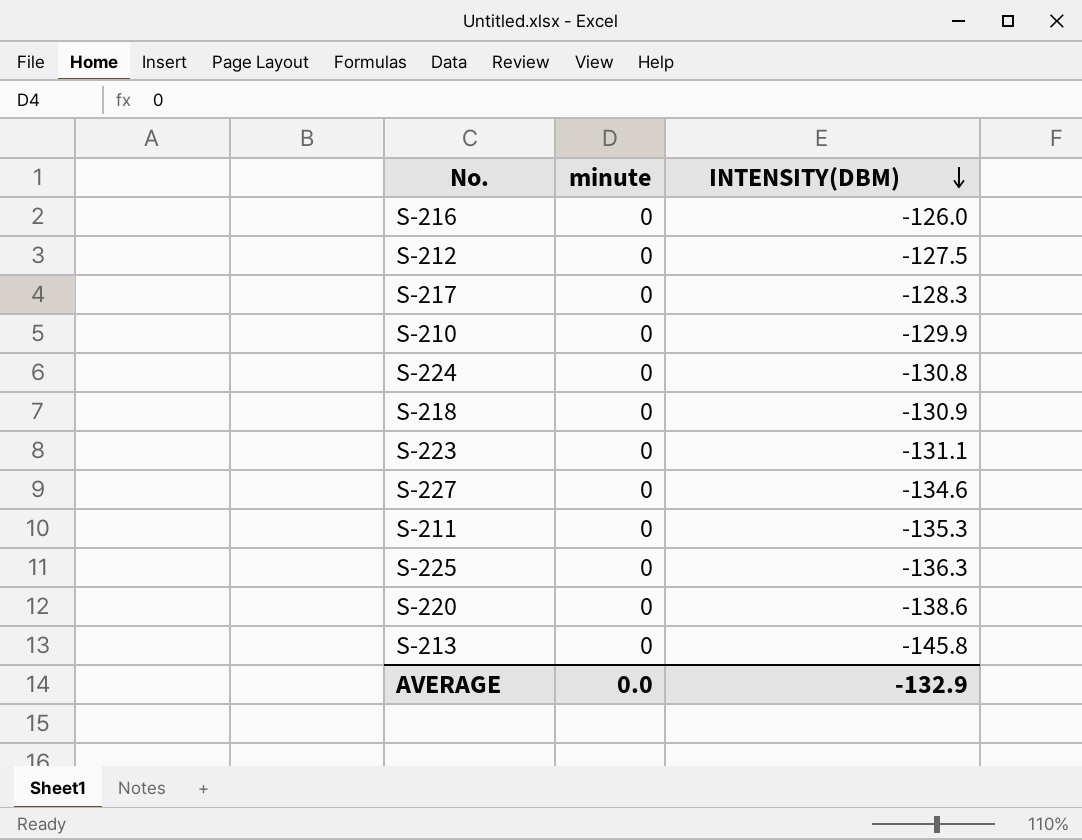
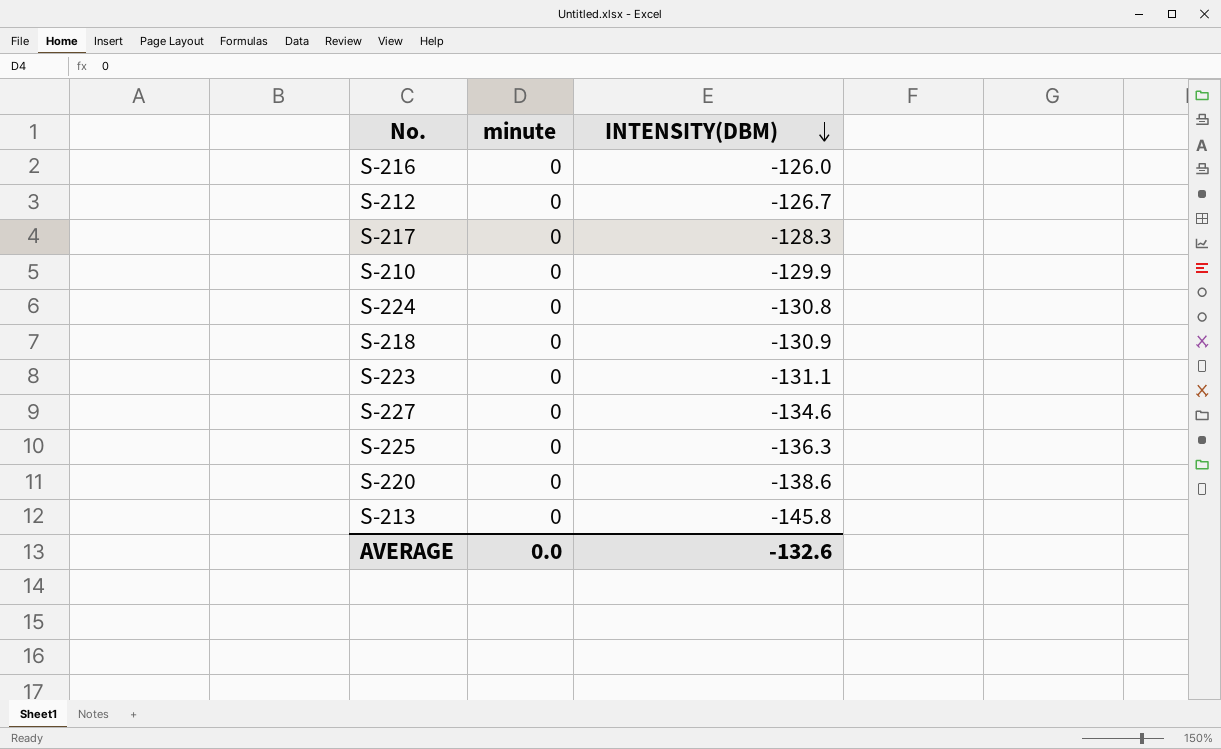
row S-211: 0 | -135.3 -> none
S-212 | INTENSITY(DBM): -127.5 -> -126.7
AVERAGE | INTENSITY(DBM): -132.9 -> -132.6

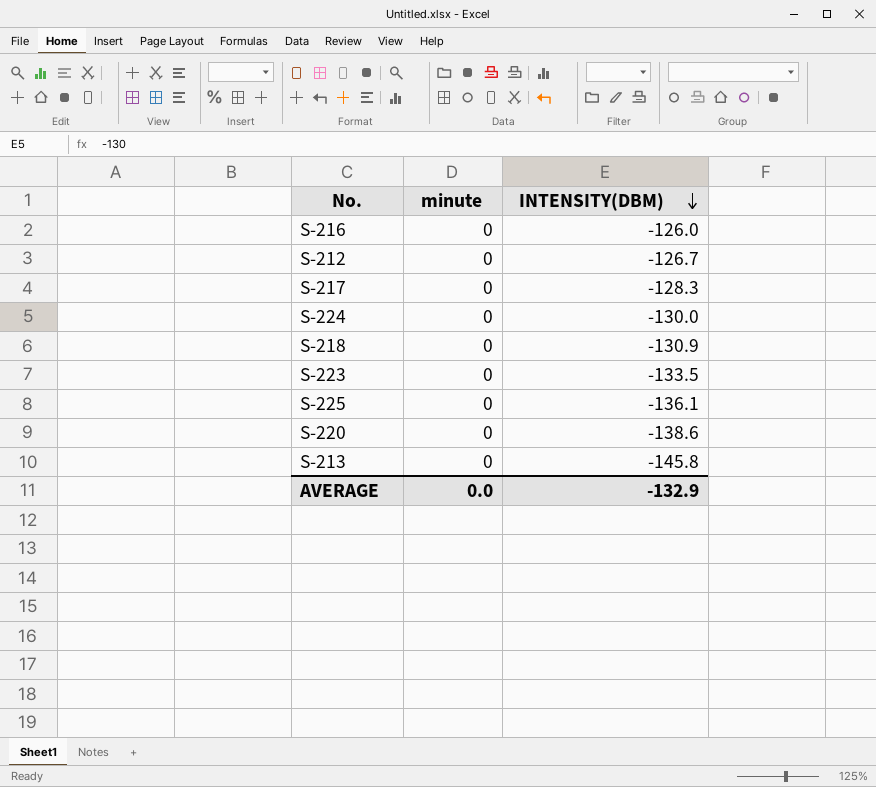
row S-210: 0 | -129.9 -> none
row S-227: 0 | -134.6 -> none
S-224 | INTENSITY(DBM): -130.8 -> -130.0
S-223 | INTENSITY(DBM): -131.1 -> -133.5
S-225 | INTENSITY(DBM): -136.3 -> -136.1
AVERAGE | INTENSITY(DBM): -132.6 -> -132.9

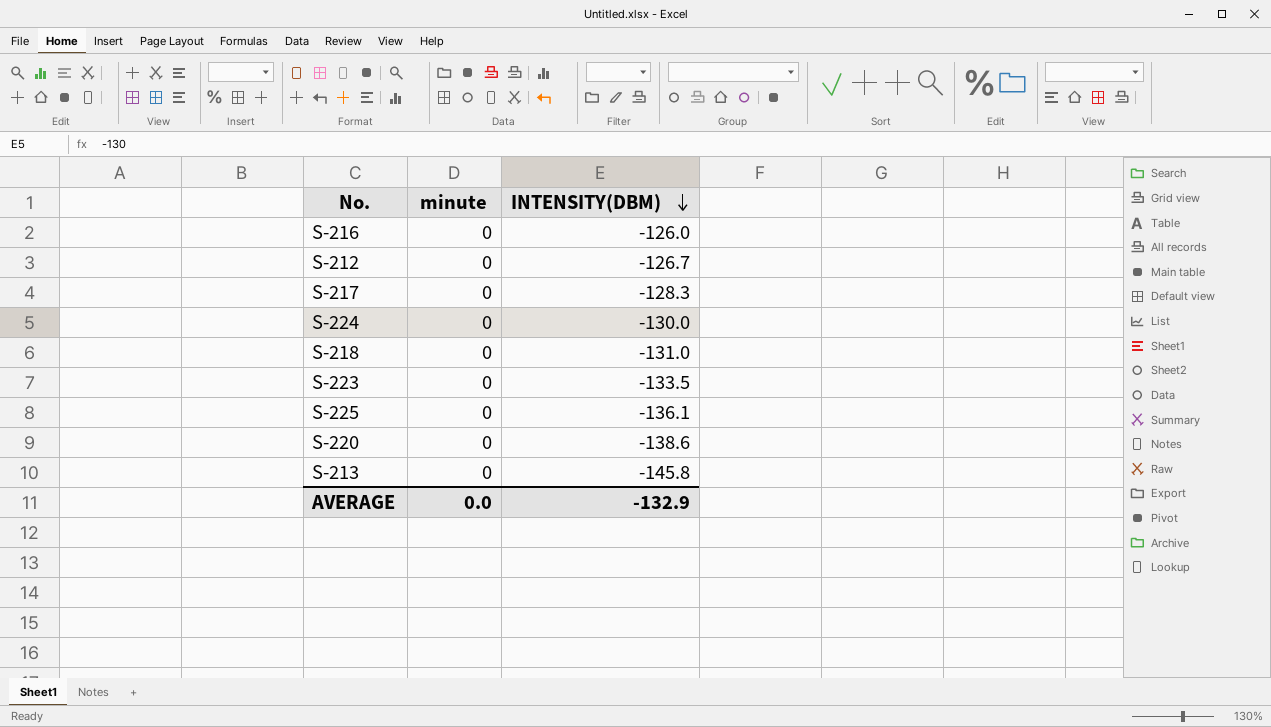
S-218 | INTENSITY(DBM): -130.9 -> -131.0

